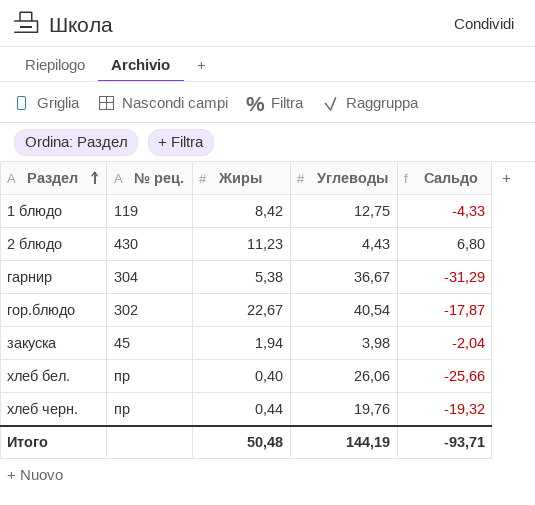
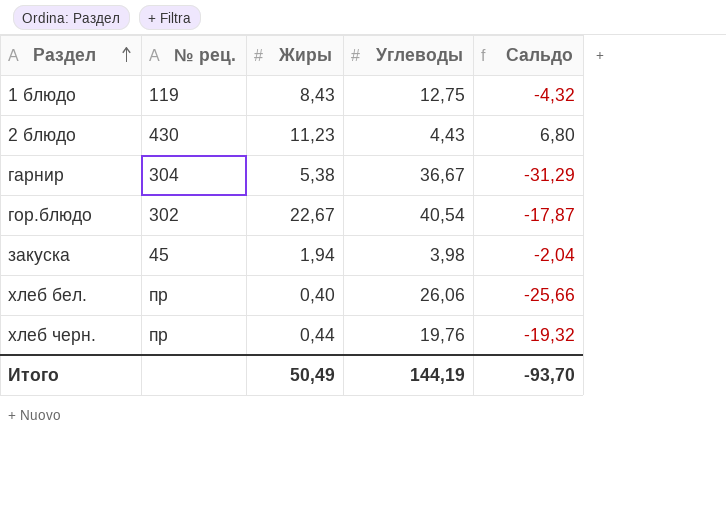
1 блюдо | Жиры: 8,42 -> 8,43
1 блюдо | Сальдо: -4,33 -> -4,32
Итого | Жиры: 50,48 -> 50,49
Итого | Сальдо: -93,71 -> -93,70

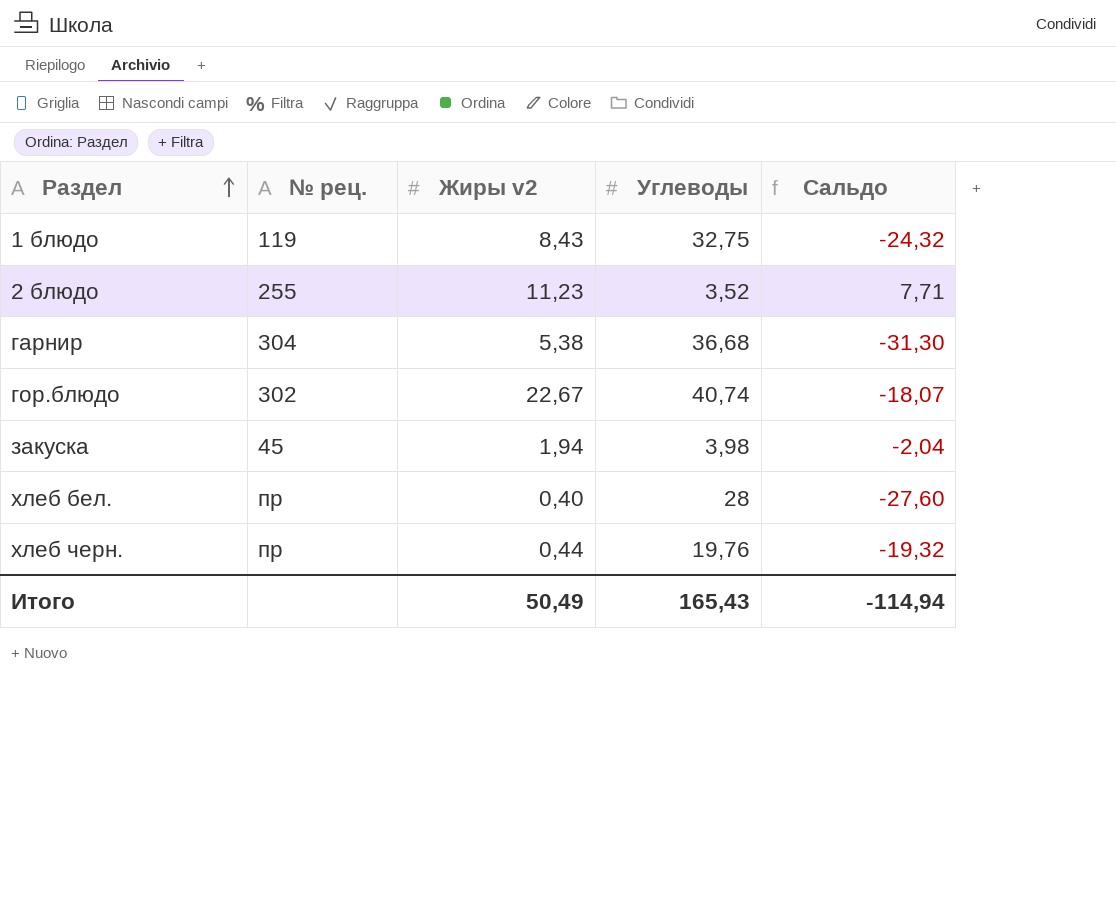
column name: Жиры -> Жиры v2
1 блюдо | Углеводы: 12,75 -> 32,75
1 блюдо | Сальдо: -4,32 -> -24,32
2 блюдо | № рец.: 430 -> 255
2 блюдо | Углеводы: 4,43 -> 3,52
2 блюдо | Сальдо: 6,80 -> 7,71
гарнир | Углеводы: 36,67 -> 36,68
гарнир | Сальдо: -31,29 -> -31,30
гор.блюдо | Углеводы: 40,54 -> 40,74
гор.блюдо | Сальдо: -17,87 -> -18,07
хлеб бел. | Углеводы: 26,06 -> 28
хлеб бел. | Сальдо: -25,66 -> -27,60
Итого | Углеводы: 144,19 -> 165,43
Итого | Сальдо: -93,70 -> -114,94

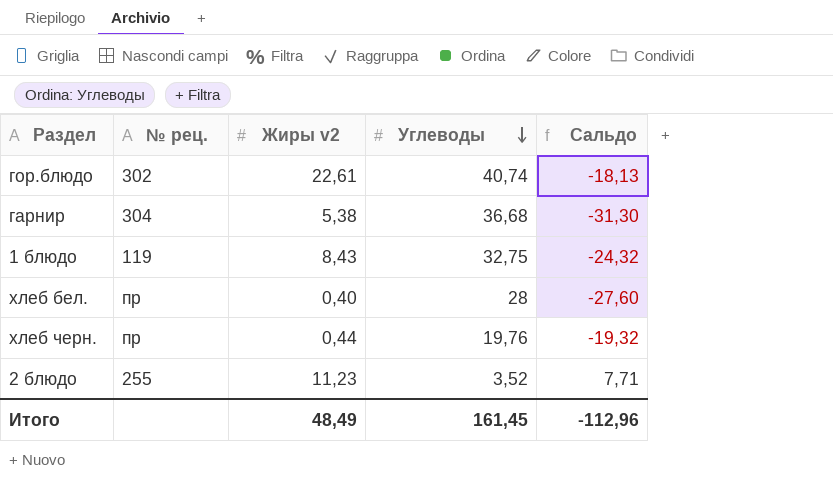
row order: Раздел ascending -> Углеводы descending
row закуска: 45 | 1,94 | 3,98 | -2,04 -> none
гор.блюдо | Жиры v2: 22,67 -> 22,61
гор.блюдо | Сальдо: -18,07 -> -18,13
Итого | Жиры v2: 50,49 -> 48,49
Итого | Углеводы: 165,43 -> 161,45
Итого | Сальдо: -114,94 -> -112,96

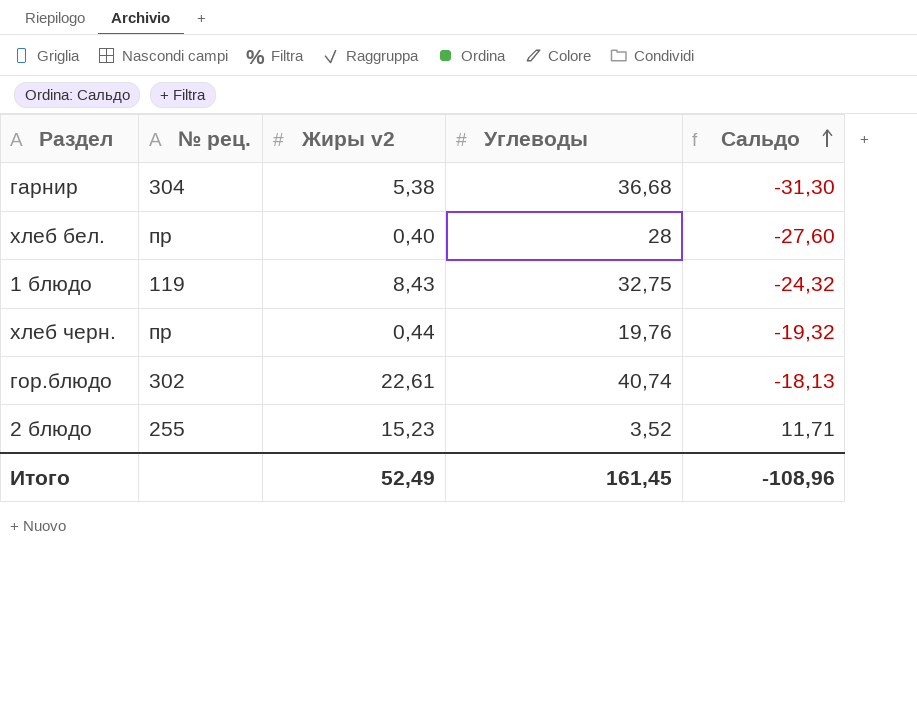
row order: Углеводы descending -> Сальдо ascending
2 блюдо | Жиры v2: 11,23 -> 15,23
2 блюдо | Сальдо: 7,71 -> 11,71
Итого | Жиры v2: 48,49 -> 52,49
Итого | Сальдо: -112,96 -> -108,96

